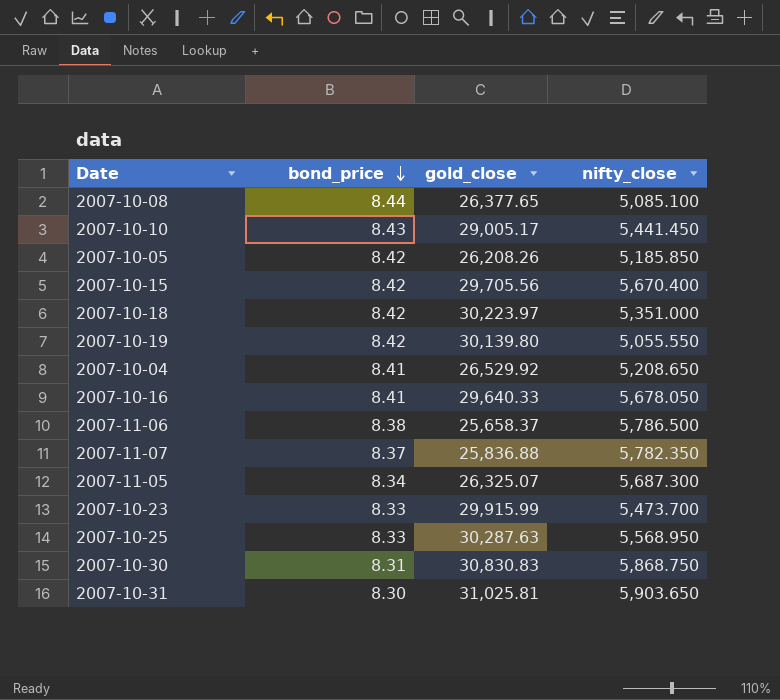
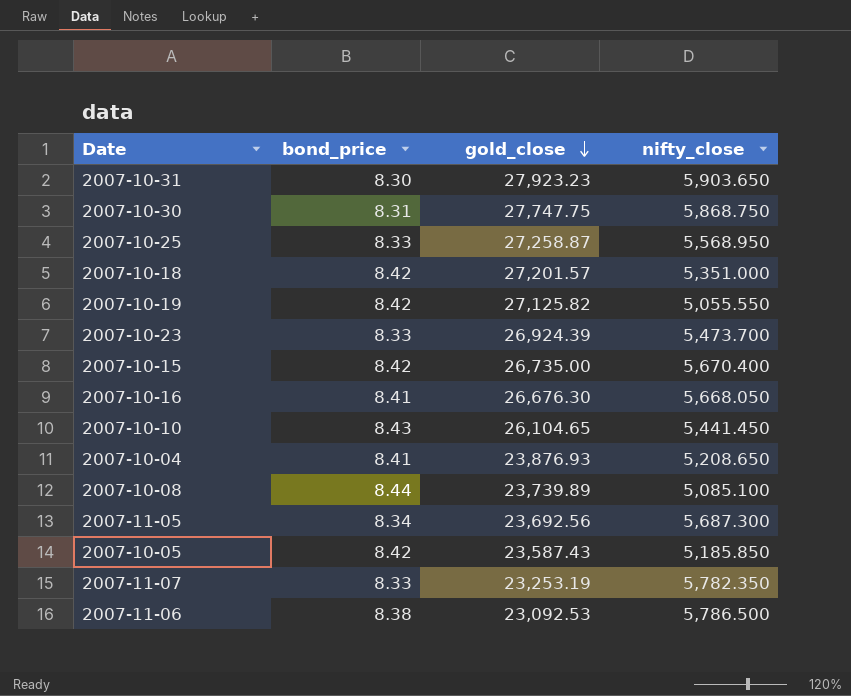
row order: bond_price descending -> gold_close descending
2007-10-31 | gold_close: 31,025.81 -> 27,923.23
2007-10-30 | gold_close: 30,830.83 -> 27,747.75
2007-10-25 | gold_close: 30,287.63 -> 27,258.87
2007-10-18 | gold_close: 30,223.97 -> 27,201.57
2007-10-19 | gold_close: 30,139.80 -> 27,125.82
2007-10-23 | gold_close: 29,915.99 -> 26,924.39
2007-10-15 | gold_close: 29,705.56 -> 26,735.00
2007-10-16 | gold_close: 29,640.33 -> 26,676.30
2007-10-16 | nifty_close: 5,678.050 -> 5,668.050
2007-10-10 | gold_close: 29,005.17 -> 26,104.65
2007-10-04 | gold_close: 26,529.92 -> 23,876.93
2007-10-08 | gold_close: 26,377.65 -> 23,739.89
2007-11-05 | gold_close: 26,325.07 -> 23,692.56
2007-10-05 | gold_close: 26,208.26 -> 23,587.43
2007-11-07 | bond_price: 8.37 -> 8.33
2007-11-07 | gold_close: 25,836.88 -> 23,253.19
2007-11-06 | gold_close: 25,658.37 -> 23,092.53

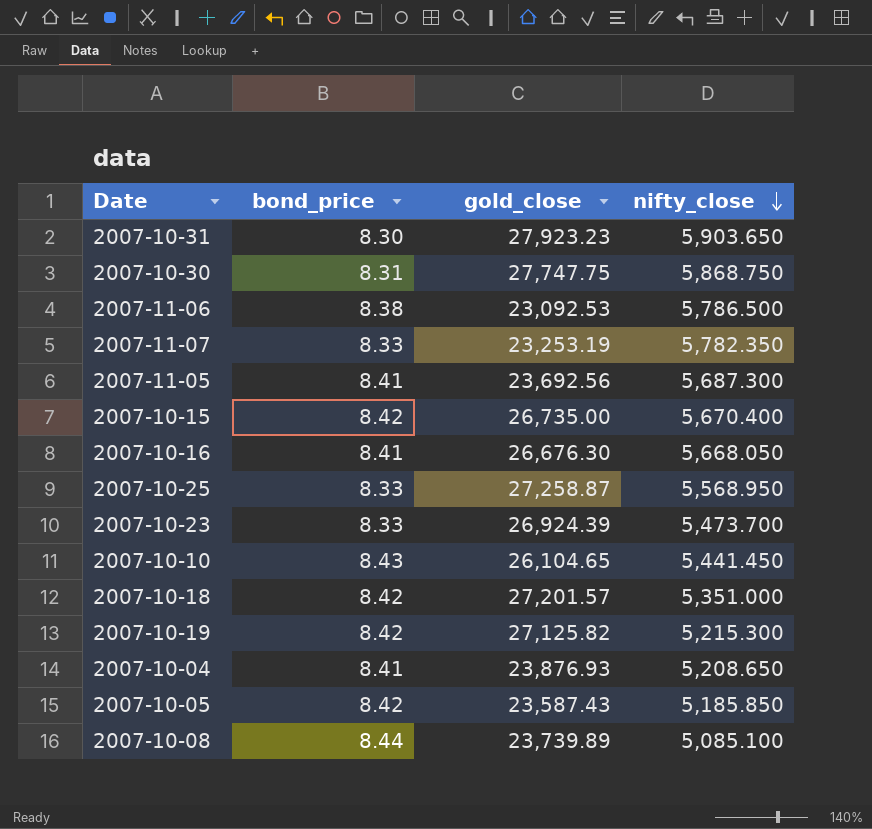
row order: gold_close descending -> nifty_close descending
2007-11-05 | bond_price: 8.34 -> 8.41
2007-10-19 | nifty_close: 5,055.550 -> 5,215.300

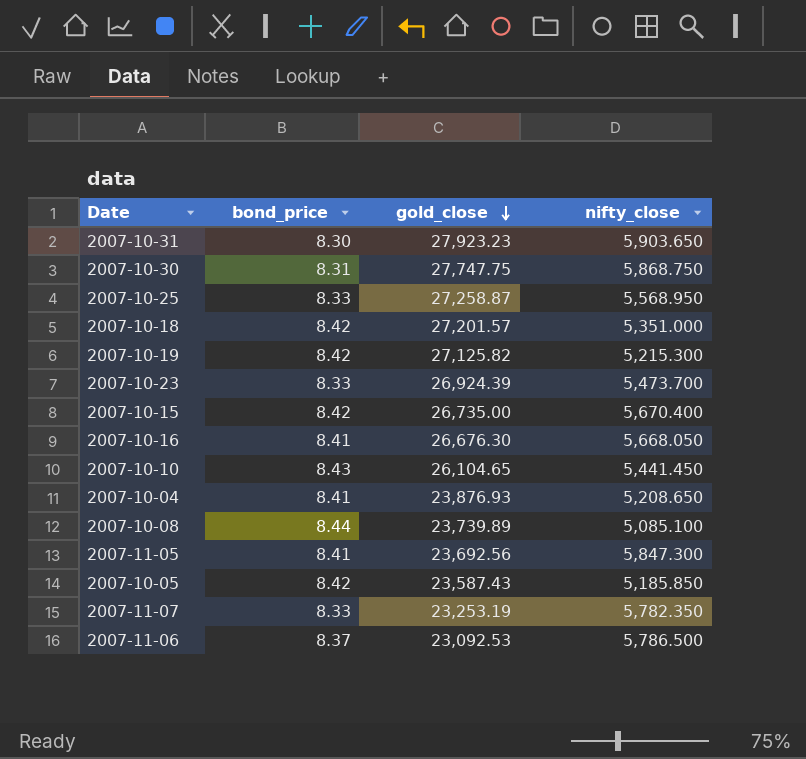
row order: nifty_close descending -> gold_close descending
2007-11-05 | nifty_close: 5,687.300 -> 5,847.300
2007-11-06 | bond_price: 8.38 -> 8.37

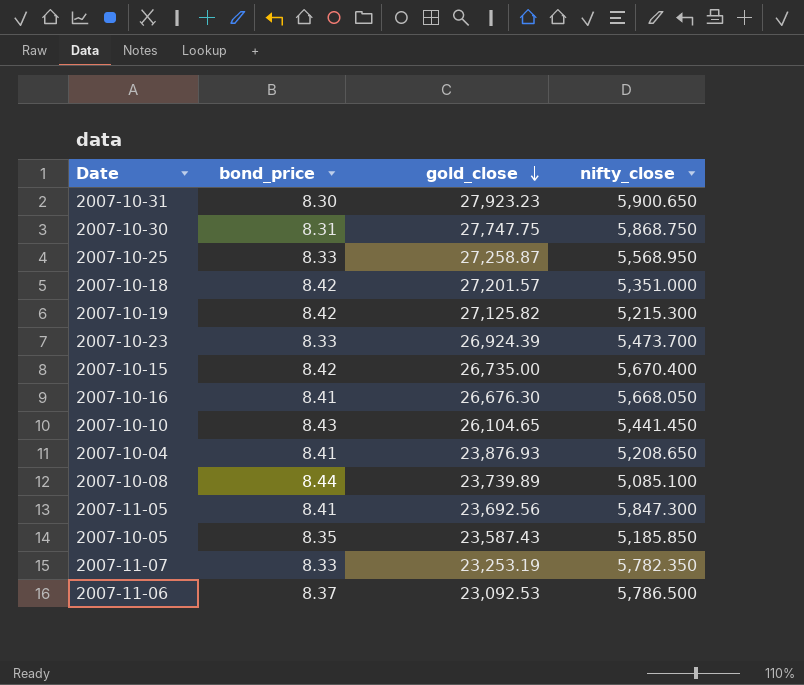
2007-10-31 | nifty_close: 5,903.650 -> 5,900.650
2007-10-05 | bond_price: 8.42 -> 8.35

